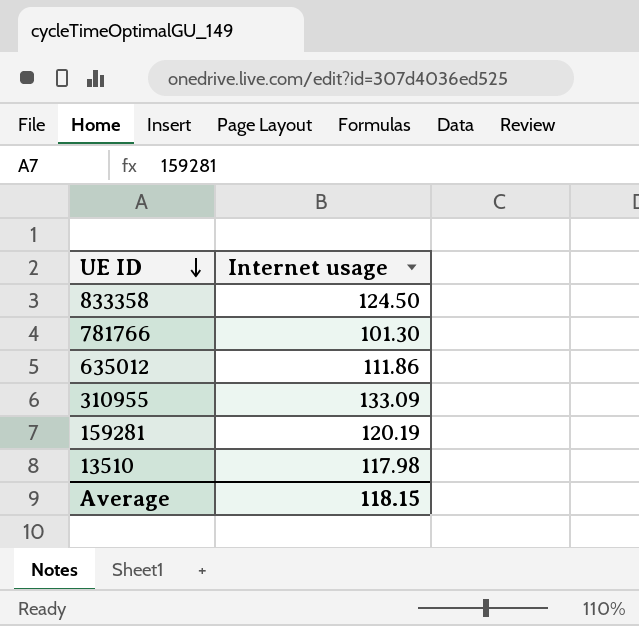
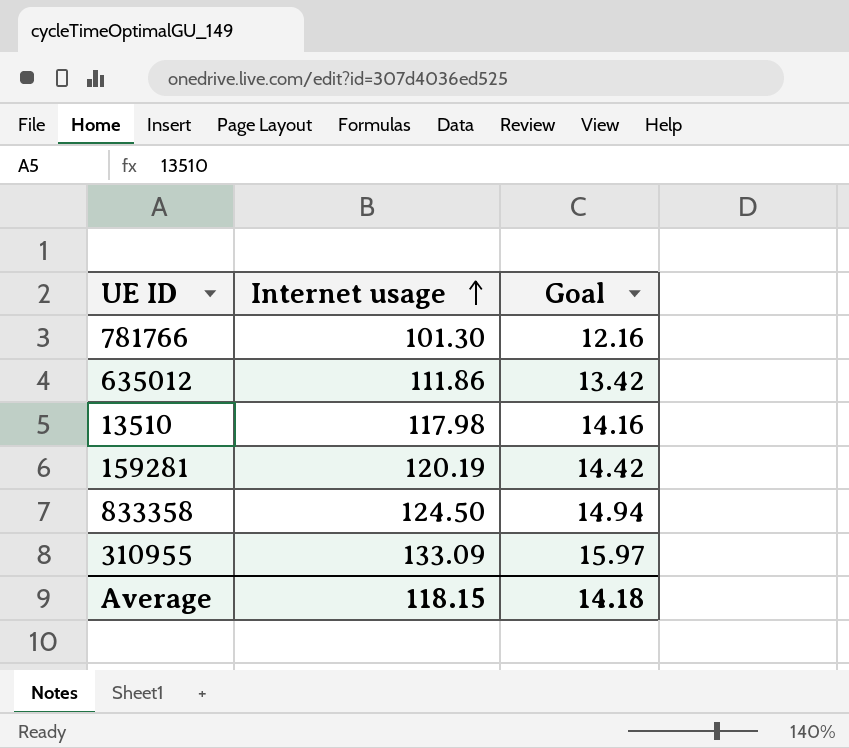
row order: UE ID descending -> Internet usage ascending
column Goal | formula: none -> [Internet usage] * 0.12

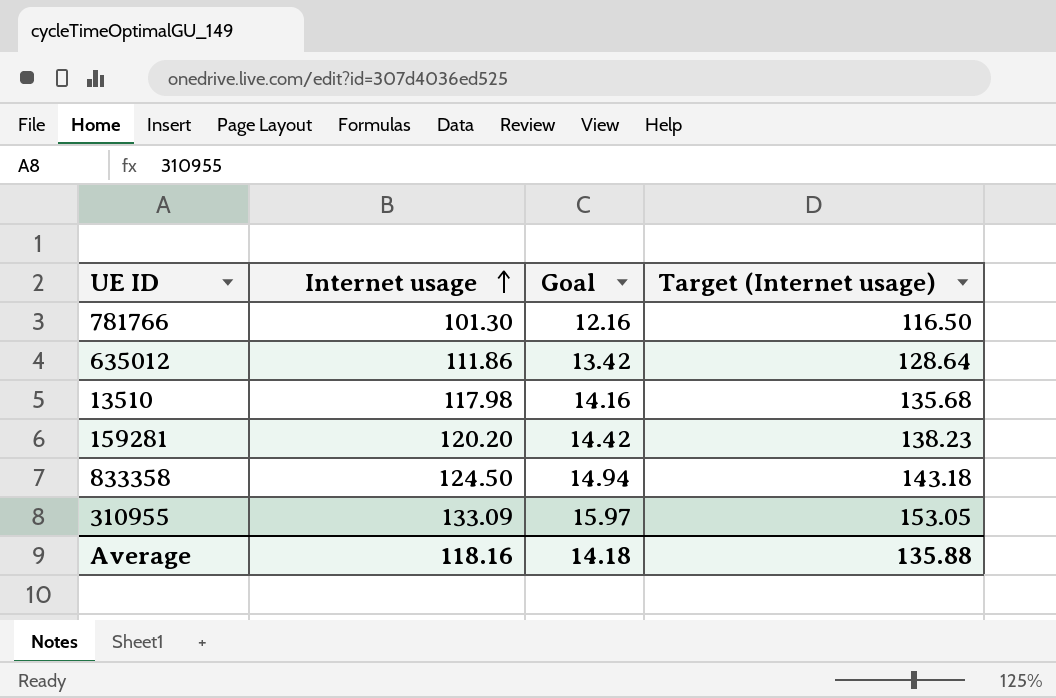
column Target (Internet usage) | formula: none -> [Internet usage] * 1.15
159281 | Internet usage: 120.19 -> 120.20
Average | Internet usage: 118.15 -> 118.16

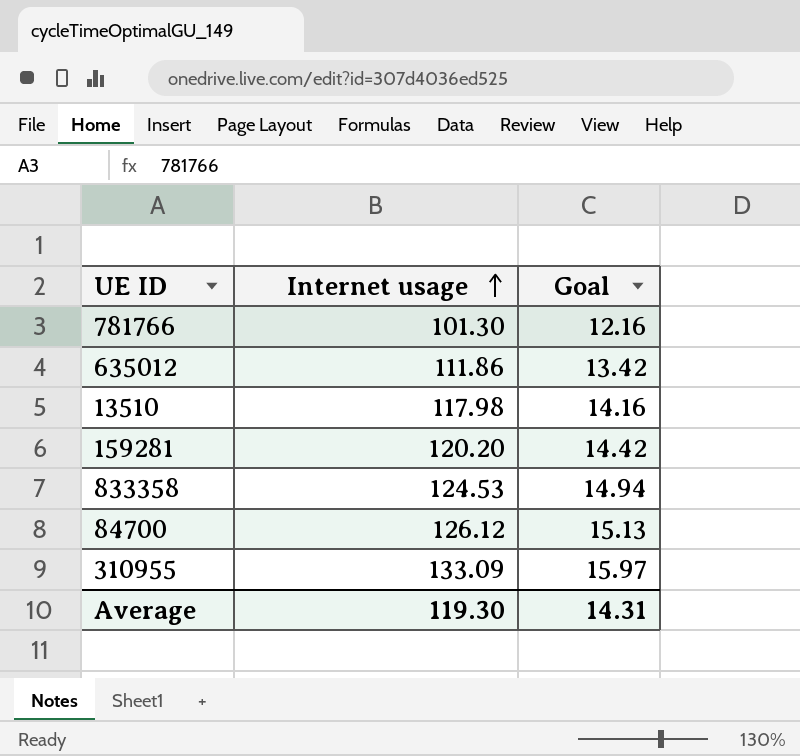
column Target (Internet usage) | formula: [Internet usage] * 1.15 -> none
833358 | Internet usage: 124.50 -> 124.53
row 84700: none -> 126.12 | 15.13
Average | Internet usage: 118.16 -> 119.30
Average | Goal: 14.18 -> 14.31

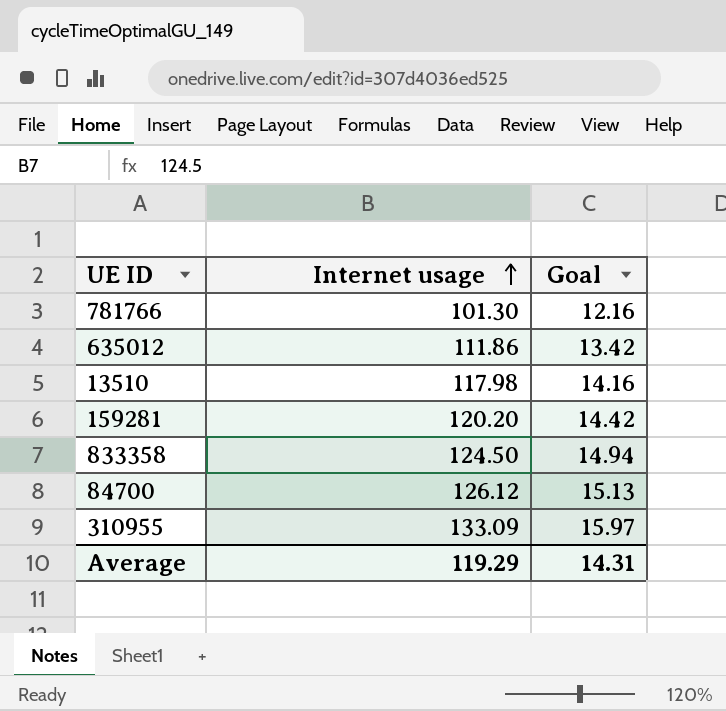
833358 | Internet usage: 124.53 -> 124.50
Average | Internet usage: 119.30 -> 119.29

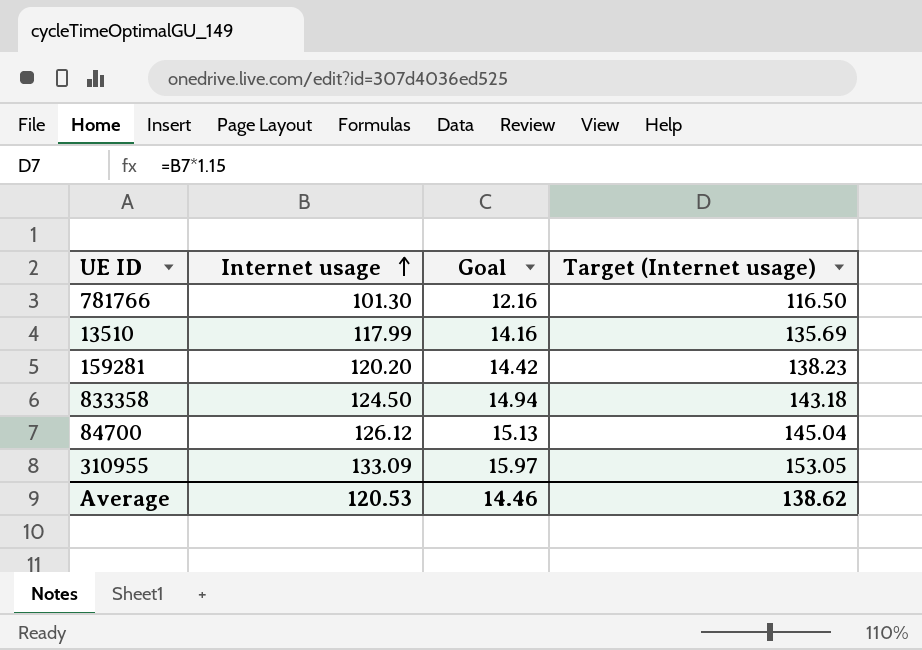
column Target (Internet usage) | formula: none -> [Internet usage] * 1.15
row 635012: 111.86 | 13.42 -> none
13510 | Internet usage: 117.98 -> 117.99
Average | Internet usage: 119.29 -> 120.53
Average | Goal: 14.31 -> 14.46

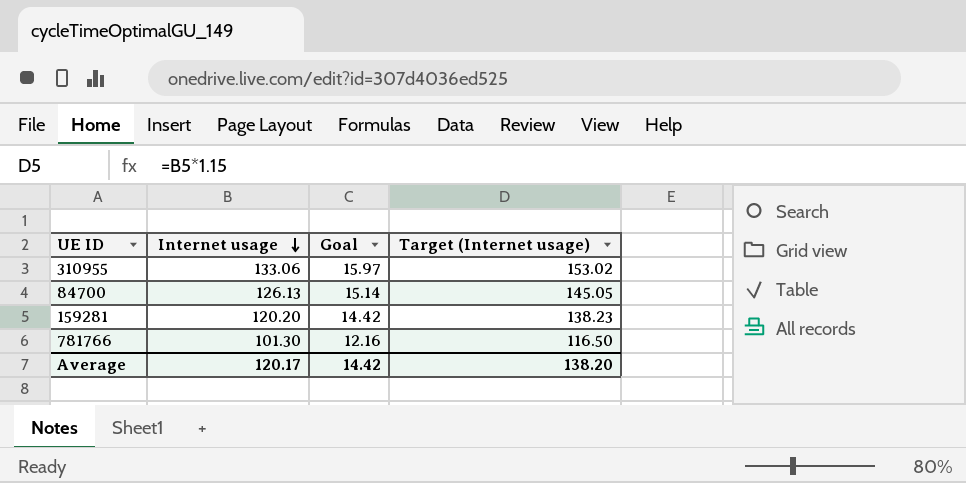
row order: Internet usage ascending -> Internet usage descending
row 13510: 117.99 | 14.16 | 135.69 -> none
row 833358: 124.50 | 14.94 | 143.18 -> none
310955 | Internet usage: 133.09 -> 133.06
310955 | Target (Internet usage): 153.05 -> 153.02
84700 | Internet usage: 126.12 -> 126.13
84700 | Goal: 15.13 -> 15.14
84700 | Target (Internet usage): 145.04 -> 145.05
Average | Internet usage: 120.53 -> 120.17
Average | Goal: 14.46 -> 14.42
Average | Target (Internet usage): 138.62 -> 138.20

